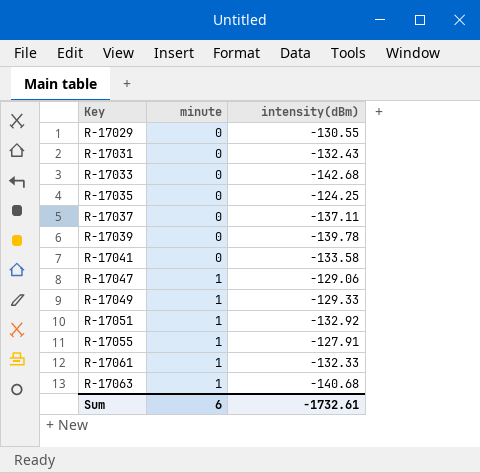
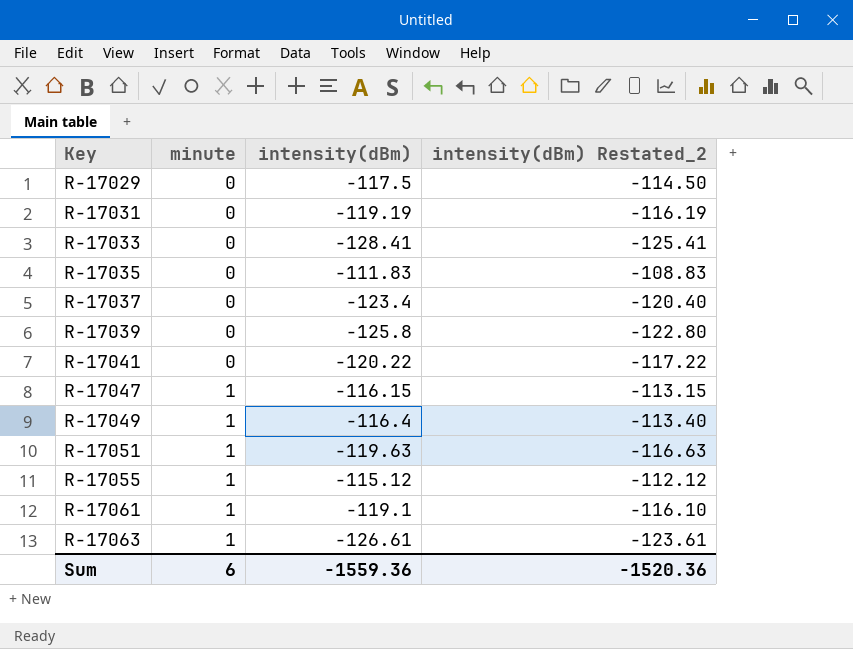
column intensity(dBm) Restated_2 | formula: none -> [intensity(dBm)] + 3
R-17029 | intensity(dBm): -130.55 -> -117.5
R-17031 | intensity(dBm): -132.43 -> -119.19
R-17033 | intensity(dBm): -142.68 -> -128.41
R-17035 | intensity(dBm): -124.25 -> -111.83
R-17037 | intensity(dBm): -137.11 -> -123.4
R-17039 | intensity(dBm): -139.78 -> -125.8
R-17041 | intensity(dBm): -133.58 -> -120.22
R-17047 | intensity(dBm): -129.06 -> -116.15
R-17049 | intensity(dBm): -129.33 -> -116.4
R-17051 | intensity(dBm): -132.92 -> -119.63
R-17055 | intensity(dBm): -127.91 -> -115.12
R-17061 | intensity(dBm): -132.33 -> -119.1
R-17063 | intensity(dBm): -140.68 -> -126.61
Sum | intensity(dBm): -1732.61 -> -1559.36

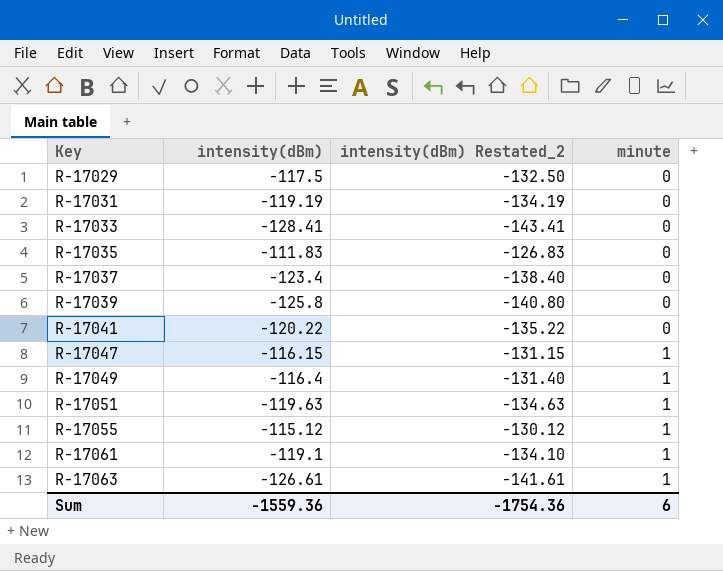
column intensity(dBm) Restated_2 | formula: [intensity(dBm)] + 3 -> [intensity(dBm)] - 15
column minute | position: 2 -> 4
Sum | intensity(dBm) Restated_2: -1520.36 -> -1754.36

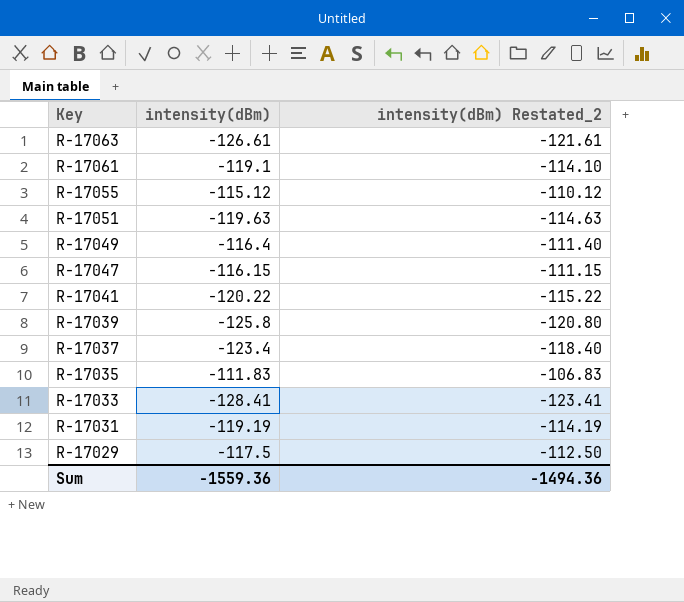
row order: Key ascending -> Key descending
column minute | position: 4 -> none
column intensity(dBm) Restated_2 | formula: [intensity(dBm)] - 15 -> [intensity(dBm)] + 5
Sum | intensity(dBm) Restated_2: -1754.36 -> -1494.36

